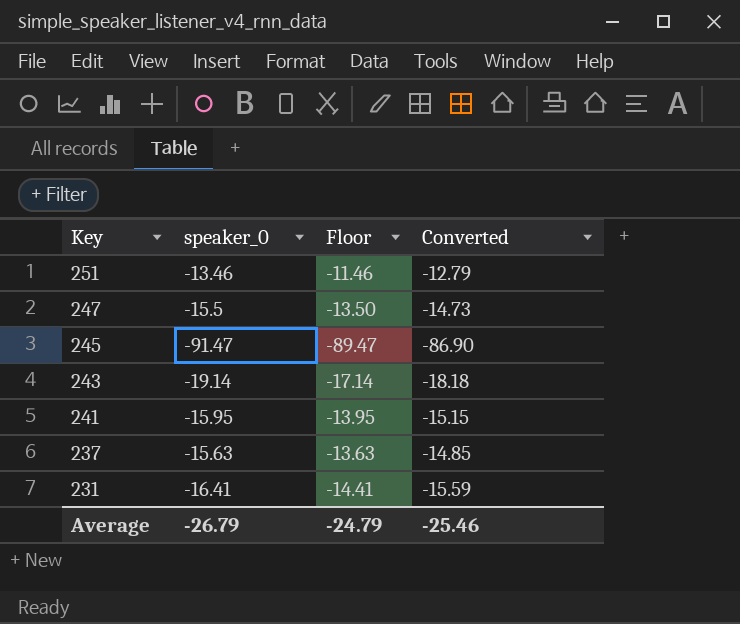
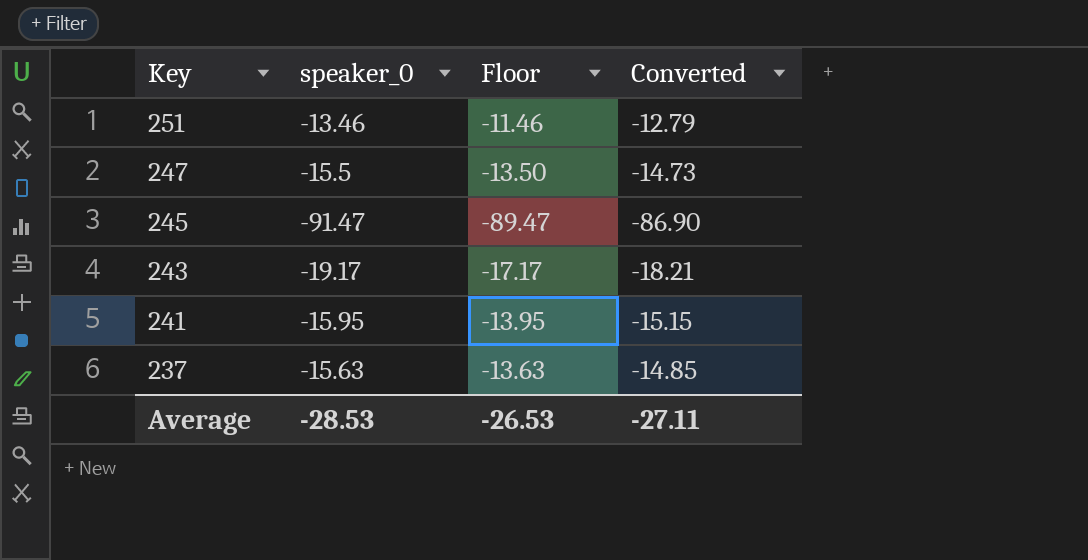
row 231: -16.41 | -14.41 | -15.59 -> none
243 | speaker_0: -19.14 -> -19.17
243 | Floor: -17.14 -> -17.17
243 | Converted: -18.18 -> -18.21
Average | speaker_0: -26.79 -> -28.53
Average | Floor: -24.79 -> -26.53
Average | Converted: -25.46 -> -27.11

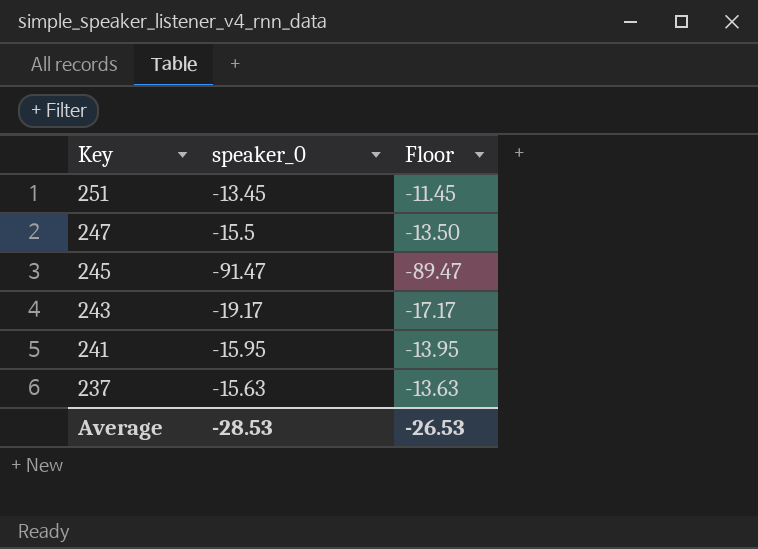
column Converted | formula: [speaker_0] * 0.95 -> none
251 | speaker_0: -13.46 -> -13.45
251 | Floor: -11.46 -> -11.45

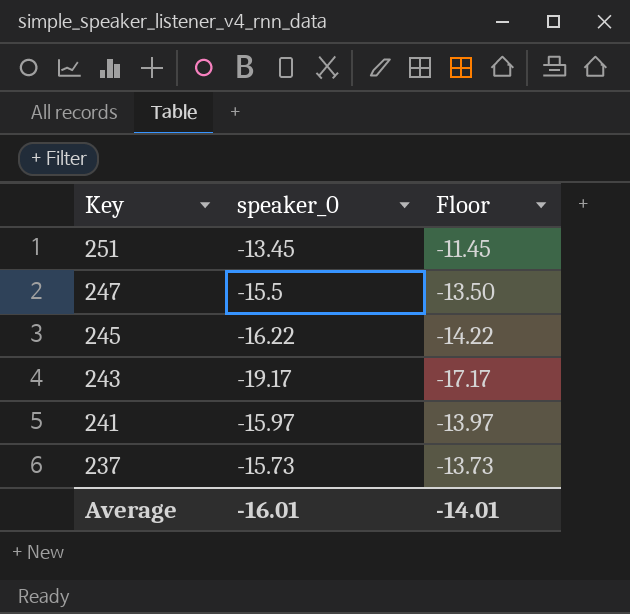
245 | speaker_0: -91.47 -> -16.22
245 | Floor: -89.47 -> -14.22
241 | speaker_0: -15.95 -> -15.97
241 | Floor: -13.95 -> -13.97
237 | speaker_0: -15.63 -> -15.73
237 | Floor: -13.63 -> -13.73
Average | speaker_0: -28.53 -> -16.01
Average | Floor: -26.53 -> -14.01

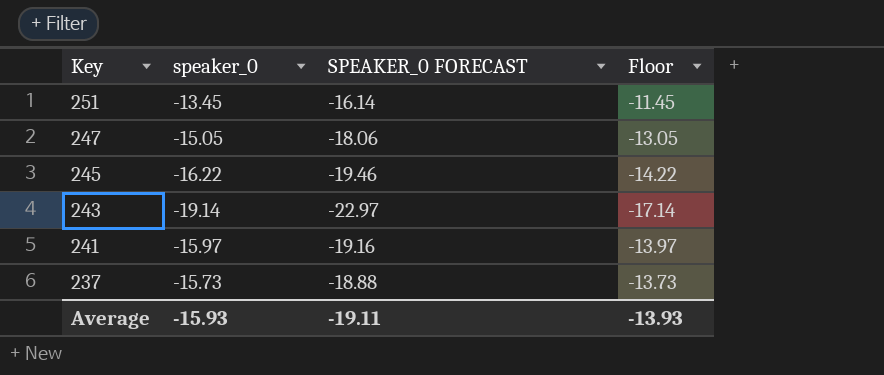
column SPEAKER_0 FORECAST | formula: none -> [speaker_0] * 1.2
247 | speaker_0: -15.5 -> -15.05
247 | Floor: -13.50 -> -13.05
243 | speaker_0: -19.17 -> -19.14
243 | Floor: -17.17 -> -17.14
Average | speaker_0: -16.01 -> -15.93
Average | Floor: -14.01 -> -13.93

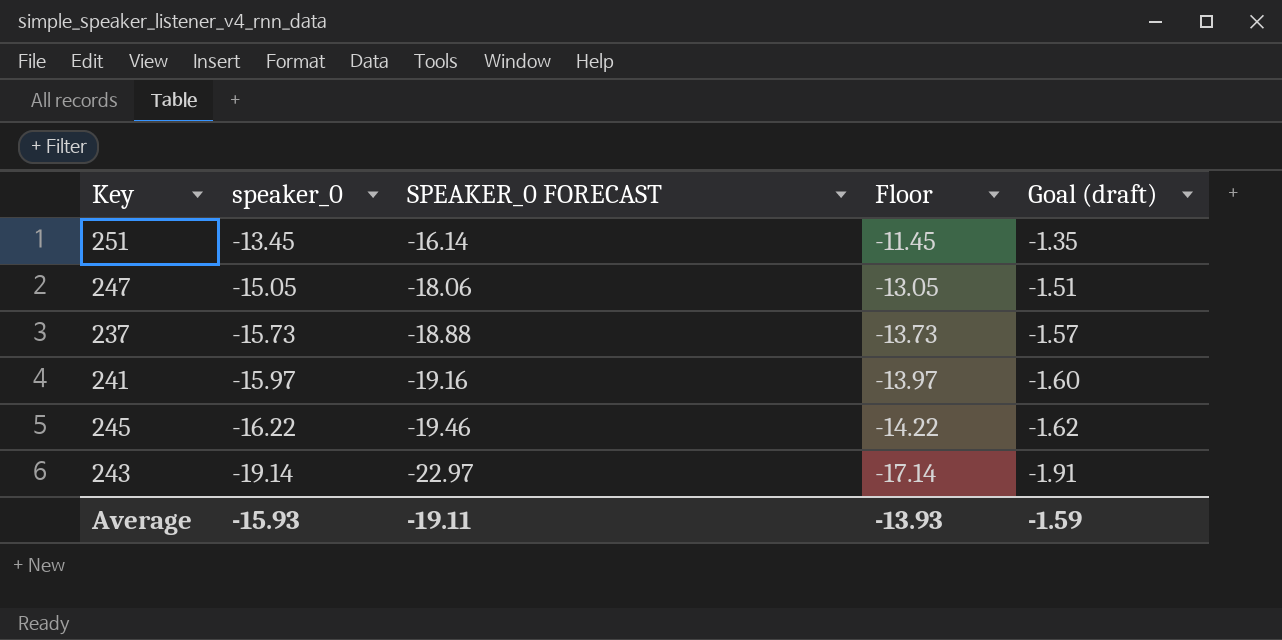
row order: Key descending -> speaker_0 descending
column Goal (draft) | formula: none -> [speaker_0] * 0.1

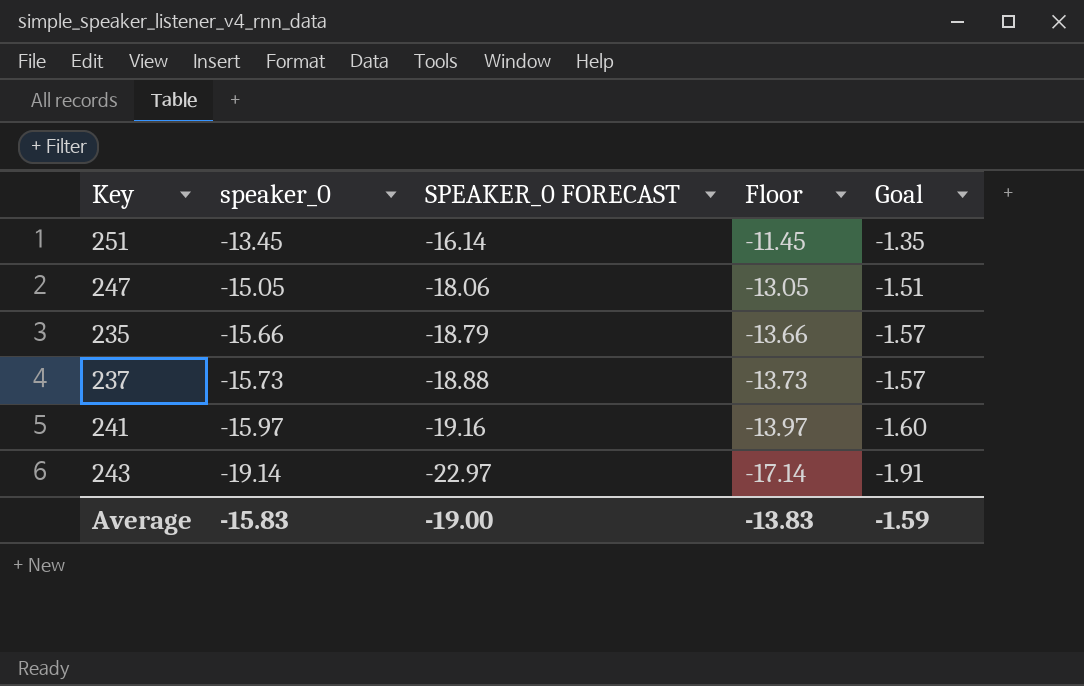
column name: Goal (draft) -> Goal
row 245: -16.22 | -19.46 | -14.22 | -1.62 -> none
row 235: none -> -15.66 | -18.79 | -13.66 | -1.57
Average | speaker_0: -15.93 -> -15.83
Average | SPEAKER_0 FORECAST: -19.11 -> -19.00
Average | Floor: -13.93 -> -13.83

